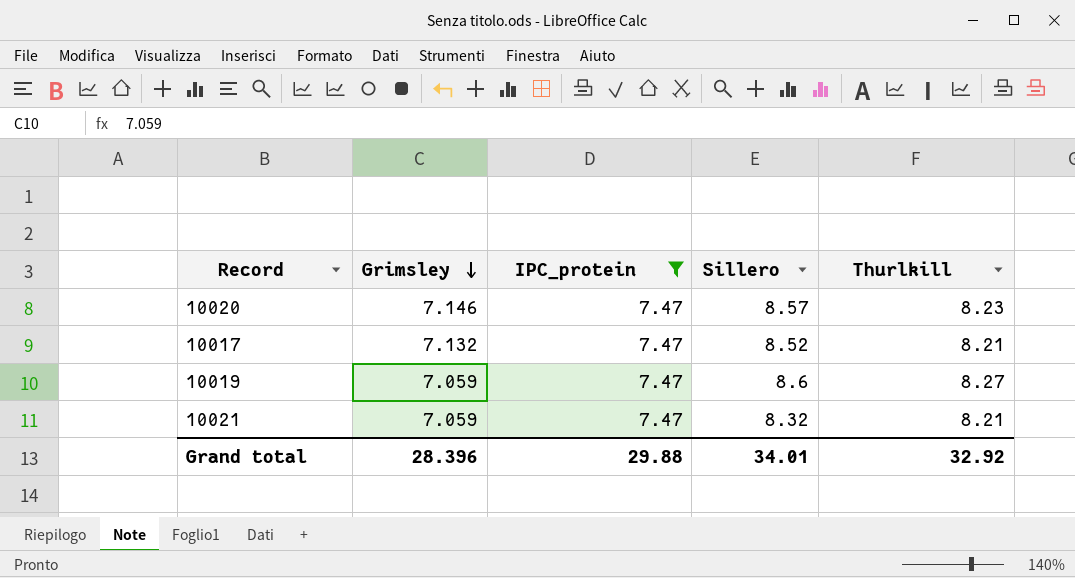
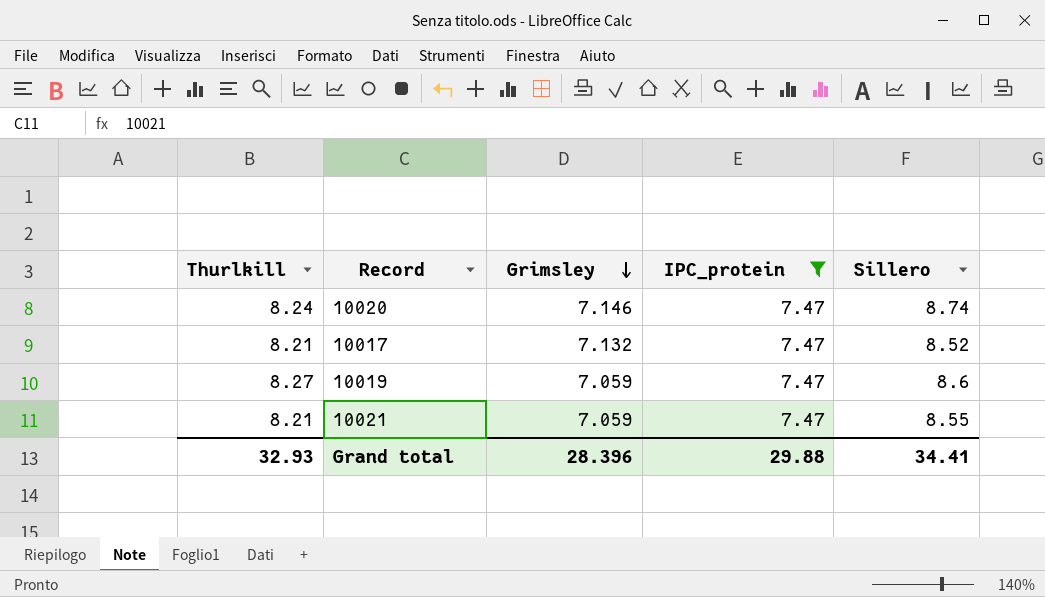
column Thurlkill | position: 5 -> 1
10020 | Thurlkill: 8.23 -> 8.24
10020 | Sillero: 8.57 -> 8.74
10021 | Sillero: 8.32 -> 8.55
Grand total | Thurlkill: 32.92 -> 32.93
Grand total | Sillero: 34.01 -> 34.41

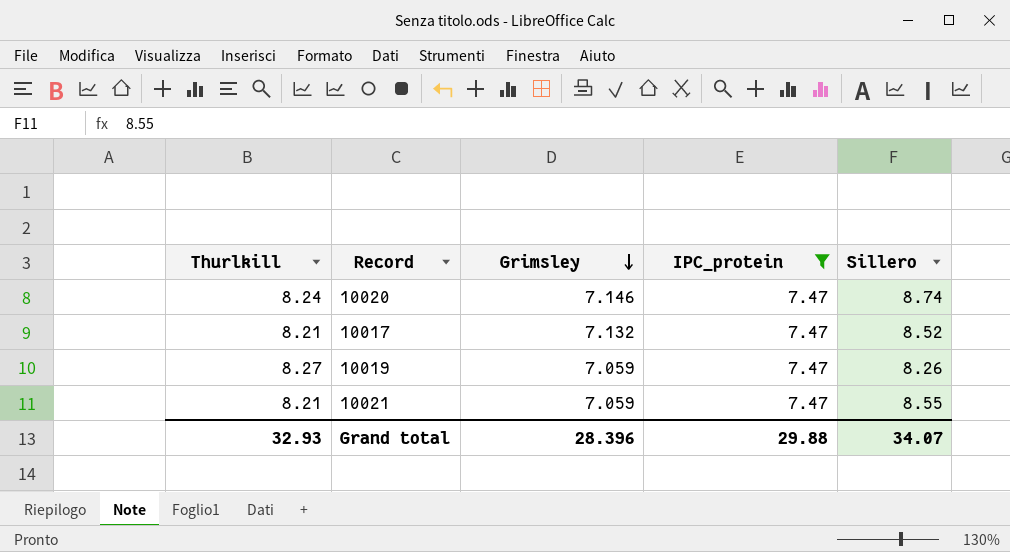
10019 | Sillero: 8.6 -> 8.26
Grand total | Sillero: 34.41 -> 34.07

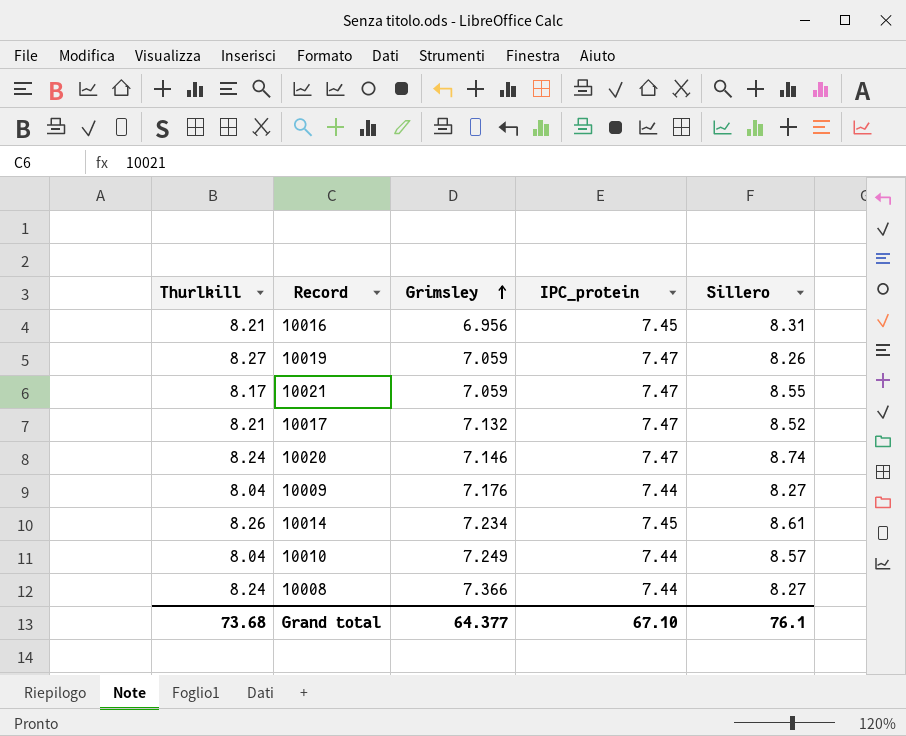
filter: IPC_protein = 7.47 -> none
row order: Grimsley descending -> Grimsley ascending
10021 | Thurlkill: 8.21 -> 8.17
Grand total | Thurlkill: 32.93 -> 73.68
Grand total | Grimsley: 28.396 -> 64.377
Grand total | IPC_protein: 29.88 -> 67.10
Grand total | Sillero: 34.07 -> 76.1

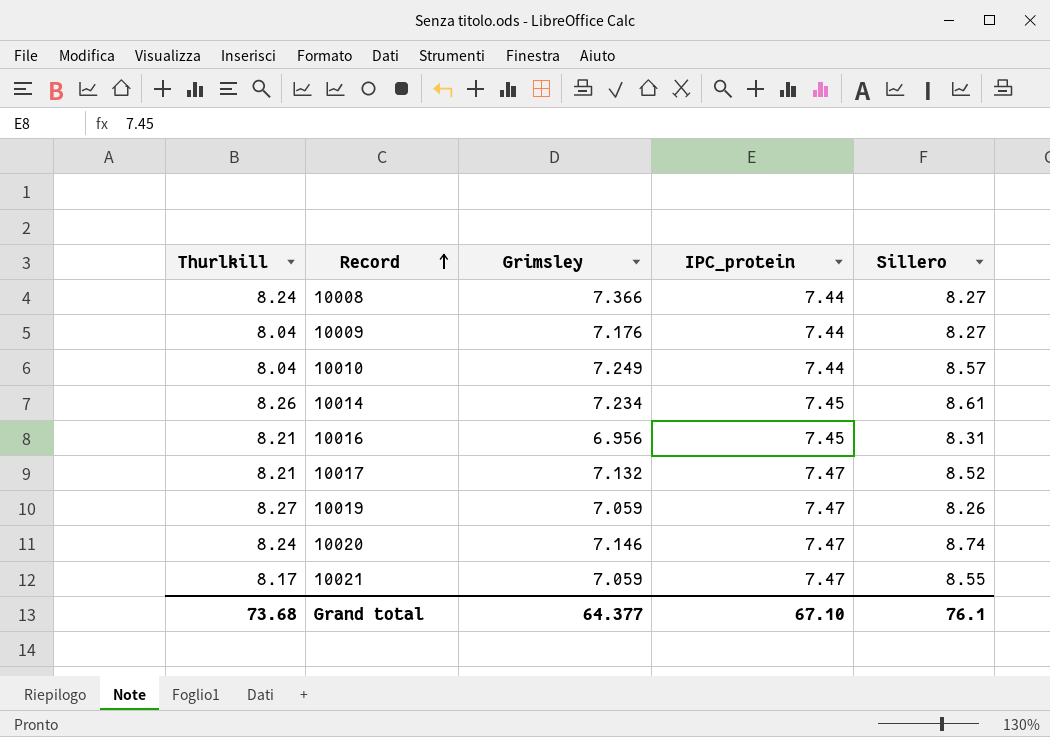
row order: Grimsley ascending -> Record ascending

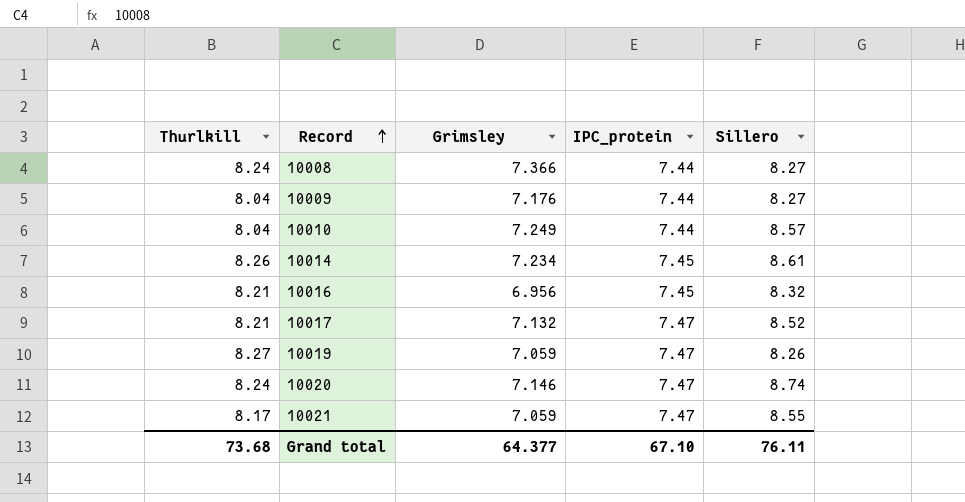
10016 | Sillero: 8.31 -> 8.32
Grand total | Sillero: 76.1 -> 76.11

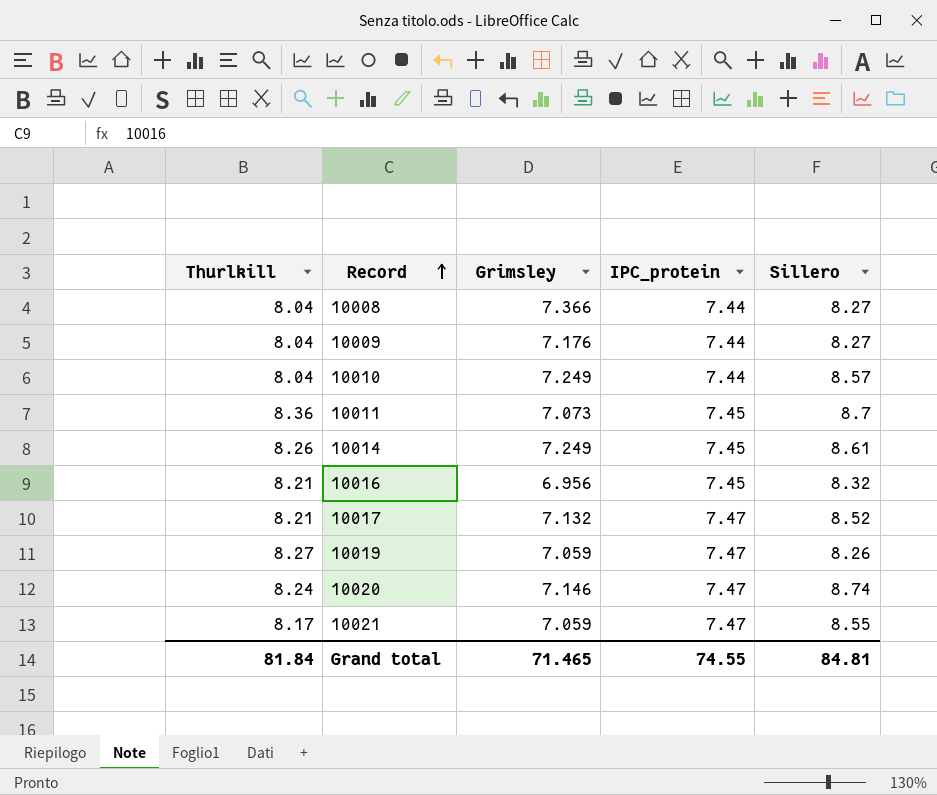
10008 | Thurlkill: 8.24 -> 8.04
row 10011: none -> 8.36 | 7.073 | 7.45 | 8.7
10014 | Grimsley: 7.234 -> 7.249
Grand total | Thurlkill: 73.68 -> 81.84
Grand total | Grimsley: 64.377 -> 71.465
Grand total | IPC_protein: 67.10 -> 74.55
Grand total | Sillero: 76.11 -> 84.81

